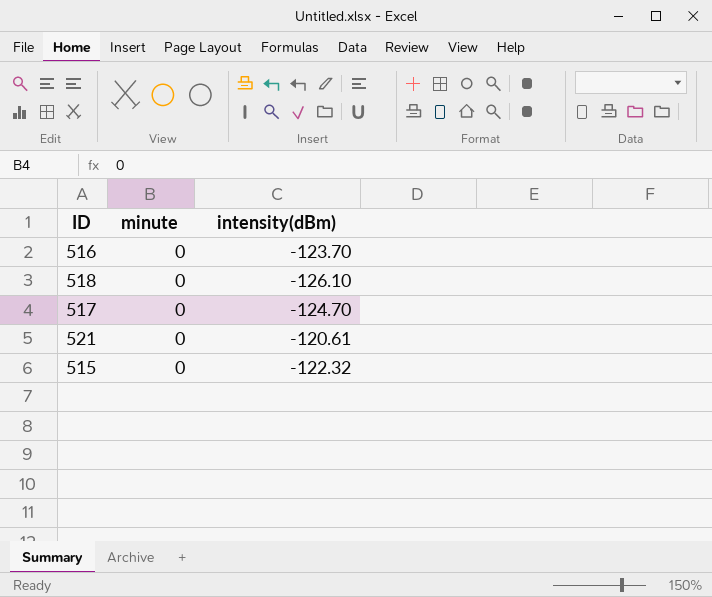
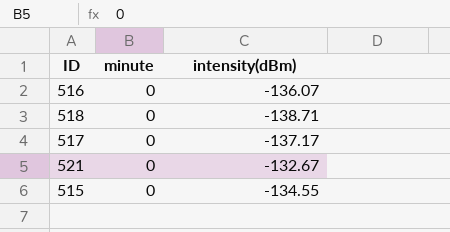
516 | intensity(dBm): -123.70 -> -136.07
518 | intensity(dBm): -126.10 -> -138.71
517 | intensity(dBm): -124.70 -> -137.17
521 | intensity(dBm): -120.61 -> -132.67
515 | intensity(dBm): -122.32 -> -134.55

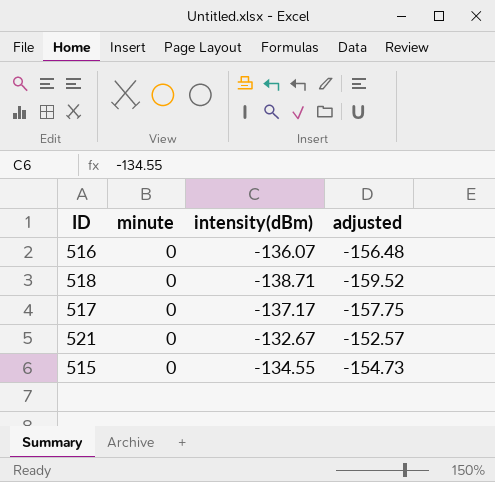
column adjusted | formula: none -> [intensity(dBm)] * 1.15

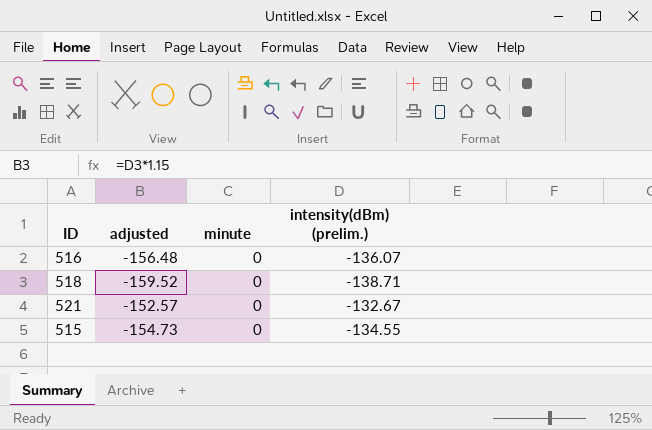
column adjusted | position: 4 -> 2
column name: intensity(dBm) -> intensity(dBm) (prelim.)
row 517: 0 | -137.17 | -157.75 -> none

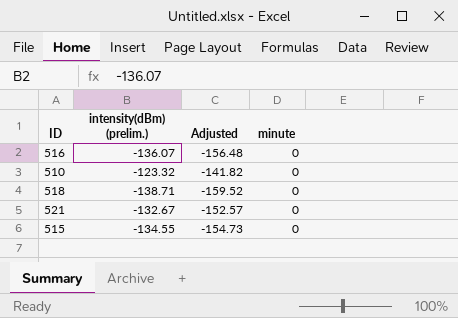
column intensity(dBm) (prelim.) | position: 4 -> 2
column name: adjusted -> Adjusted
row 510: none -> -123.32 | -141.82 | 0

